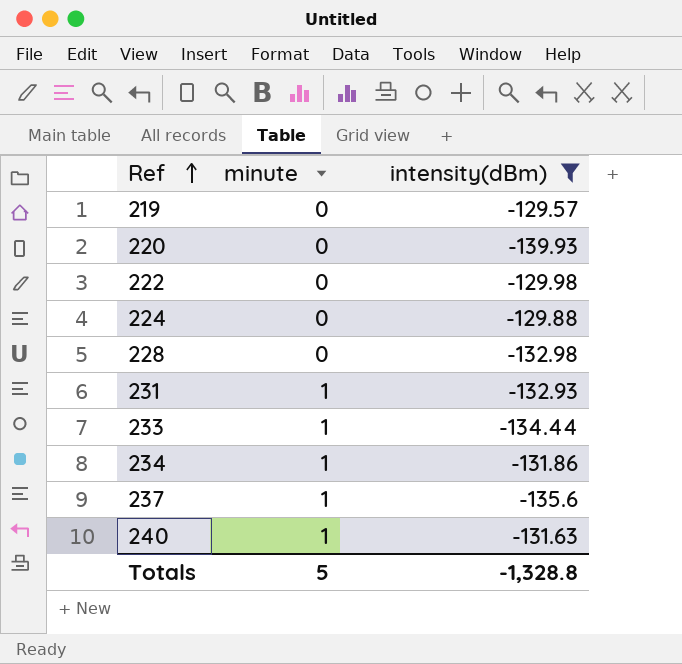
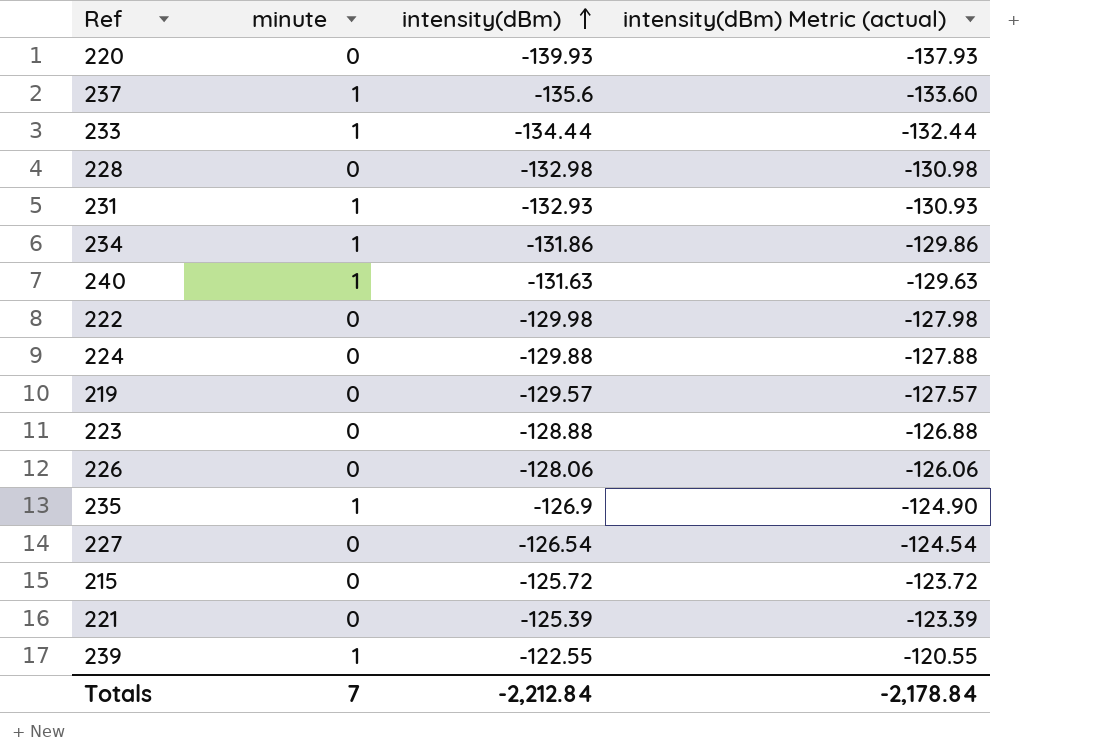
filter: intensity(dBm) <= -129.57 -> none
row order: Ref ascending -> intensity(dBm) ascending
column intensity(dBm) Metric (actual) | formula: none -> [intensity(dBm)] + 2
Totals | minute: 5 -> 7
Totals | intensity(dBm): -1,328.8 -> -2,212.84

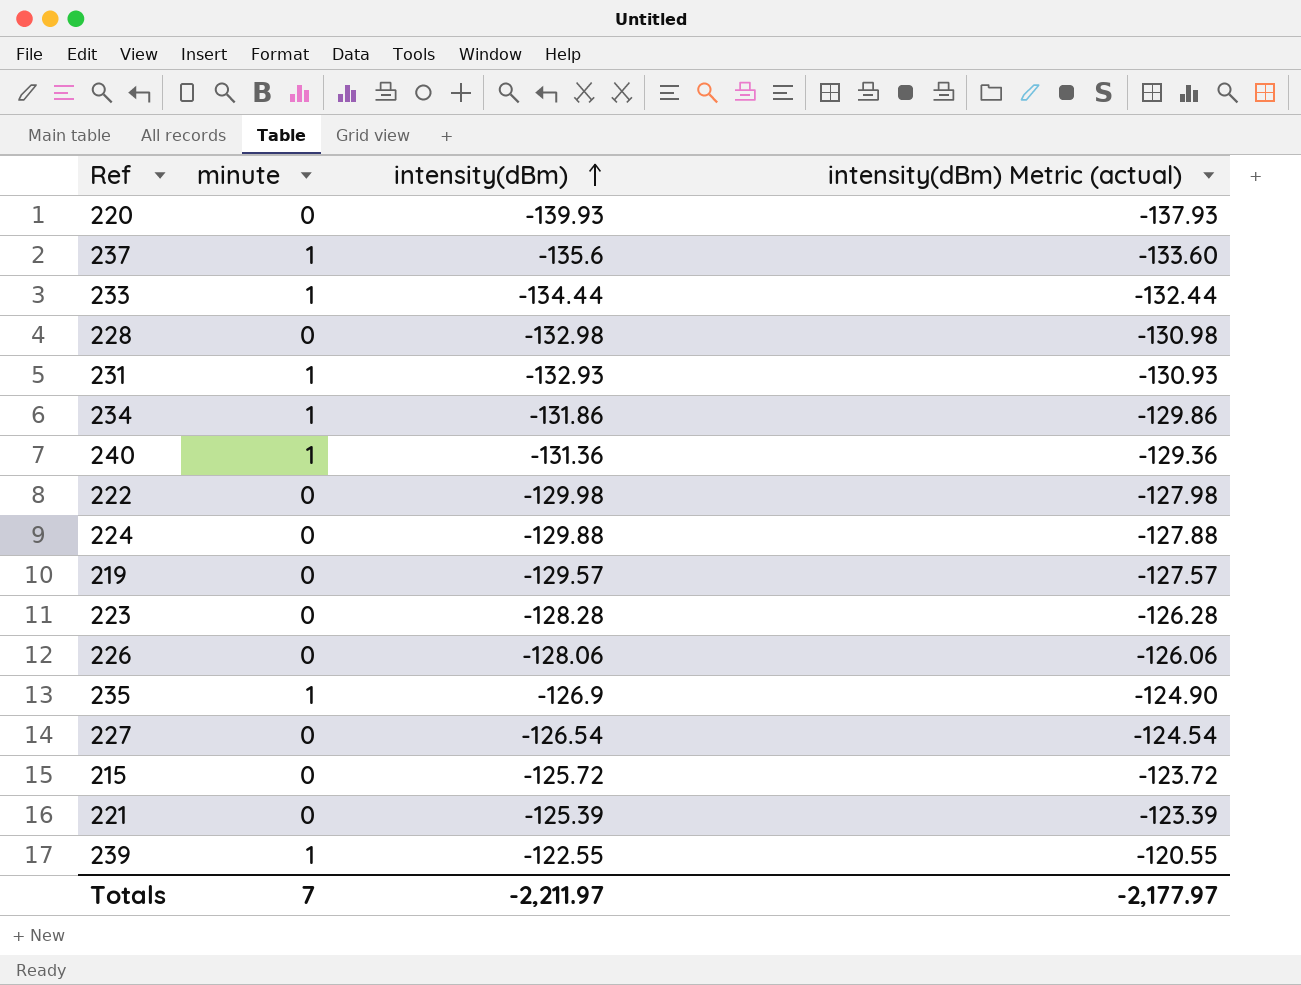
240 | intensity(dBm): -131.63 -> -131.36
240 | intensity(dBm) Metric (actual): -129.63 -> -129.36
223 | intensity(dBm): -128.88 -> -128.28
223 | intensity(dBm) Metric (actual): -126.88 -> -126.28
Totals | intensity(dBm): -2,212.84 -> -2,211.97
Totals | intensity(dBm) Metric (actual): -2,178.84 -> -2,177.97

